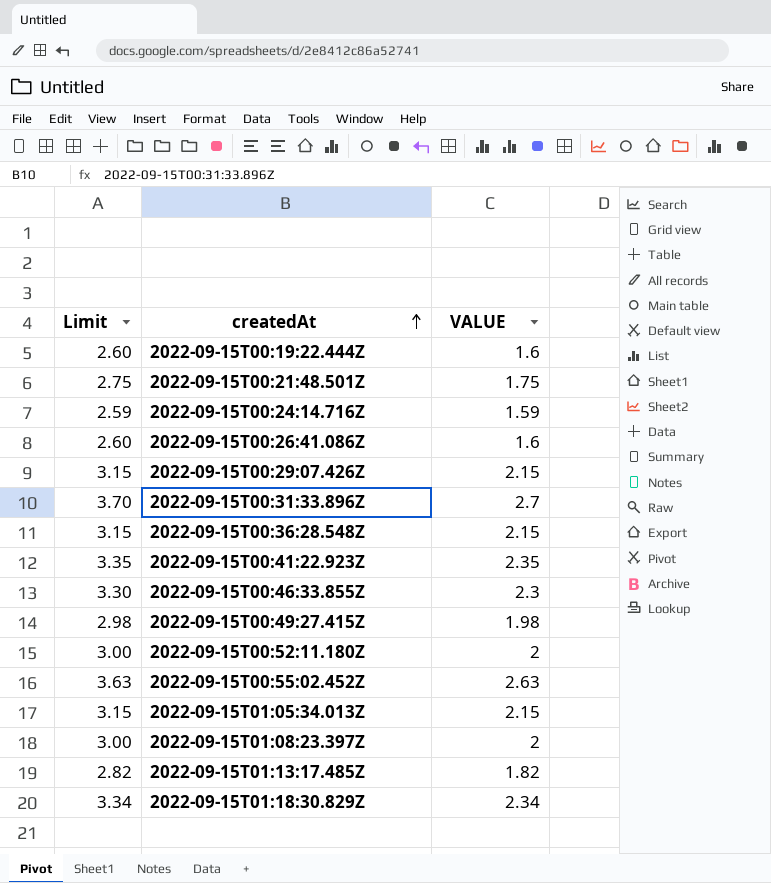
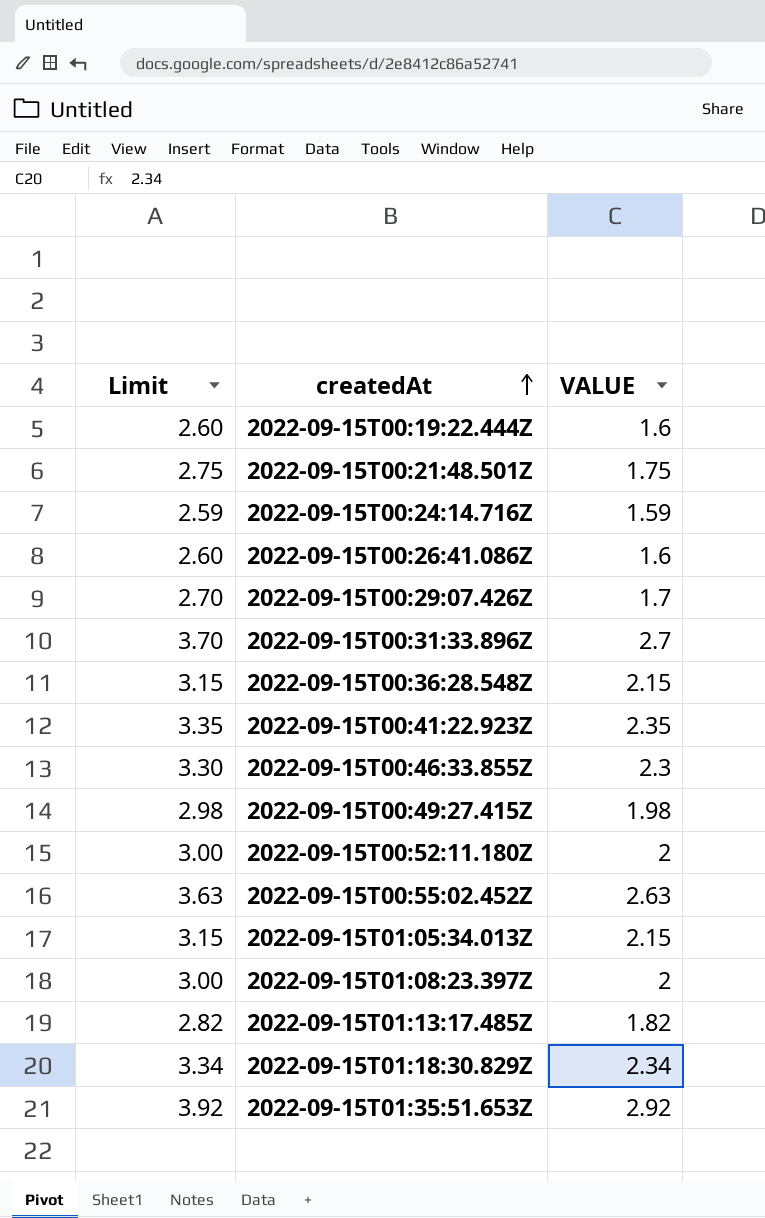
2022-09-15T00:29:07.426Z | Limit: 3.15 -> 2.70
2022-09-15T00:29:07.426Z | VALUE: 2.15 -> 1.7
row 2022-09-15T01:35:51.653Z: none -> 3.92 | 2.92

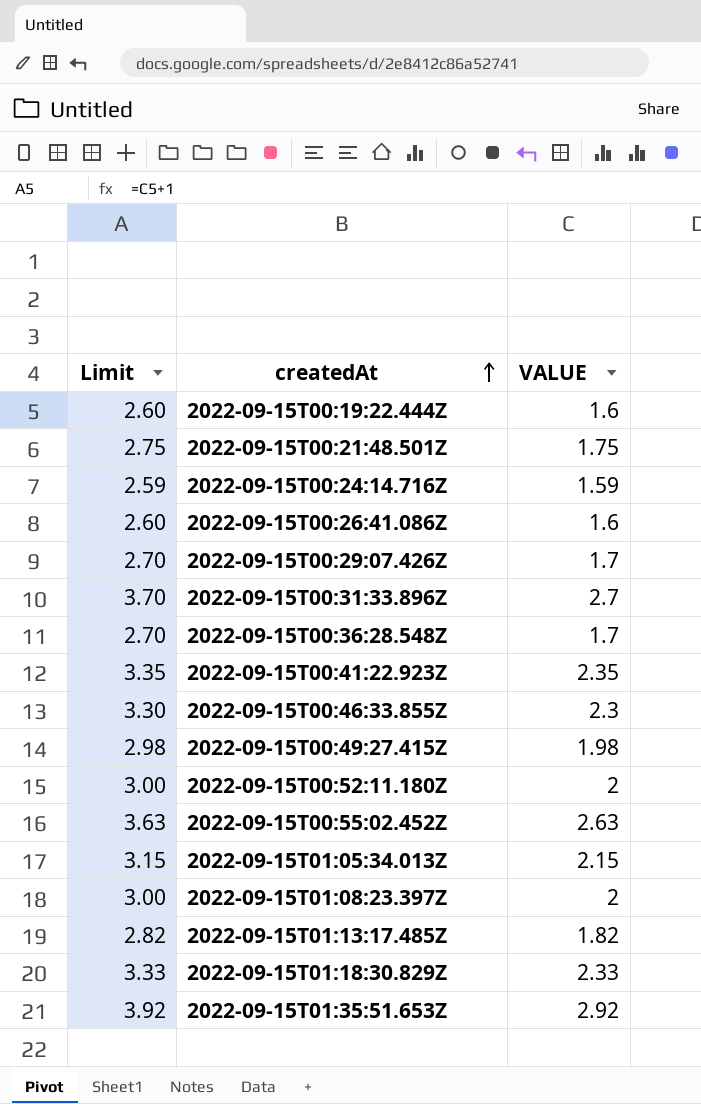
2022-09-15T00:36:28.548Z | Limit: 3.15 -> 2.70
2022-09-15T00:36:28.548Z | VALUE: 2.15 -> 1.7
2022-09-15T01:18:30.829Z | Limit: 3.34 -> 3.33
2022-09-15T01:18:30.829Z | VALUE: 2.34 -> 2.33

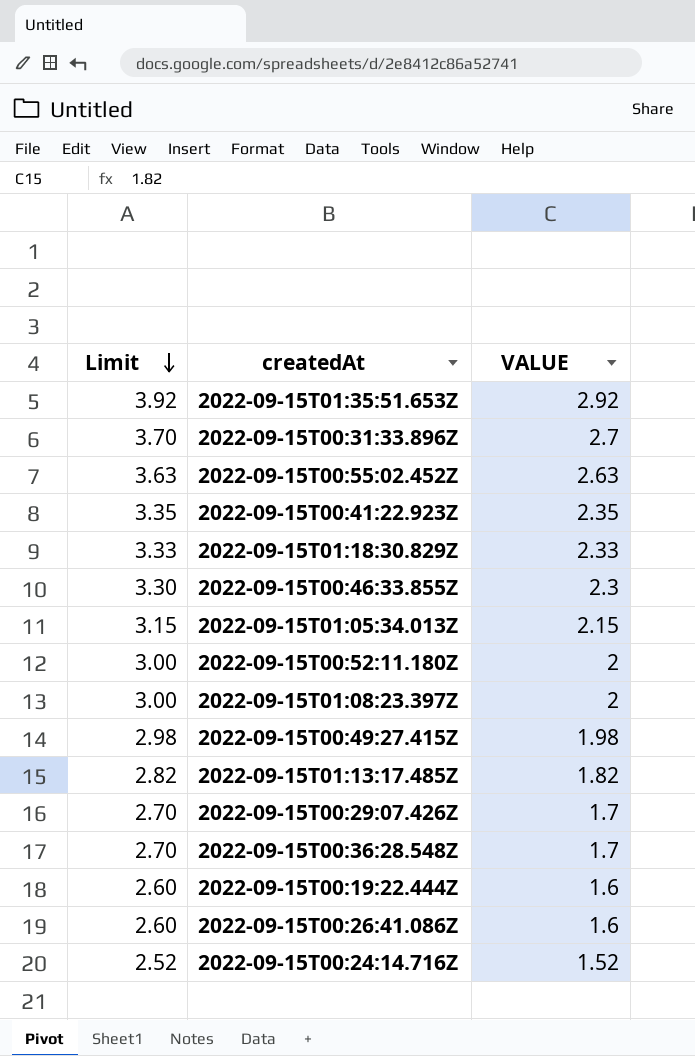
row order: createdAt ascending -> Limit descending
row 2022-09-15T00:21:48.501Z: 2.75 | 1.75 -> none
2022-09-15T00:24:14.716Z | Limit: 2.59 -> 2.52
2022-09-15T00:24:14.716Z | VALUE: 1.59 -> 1.52

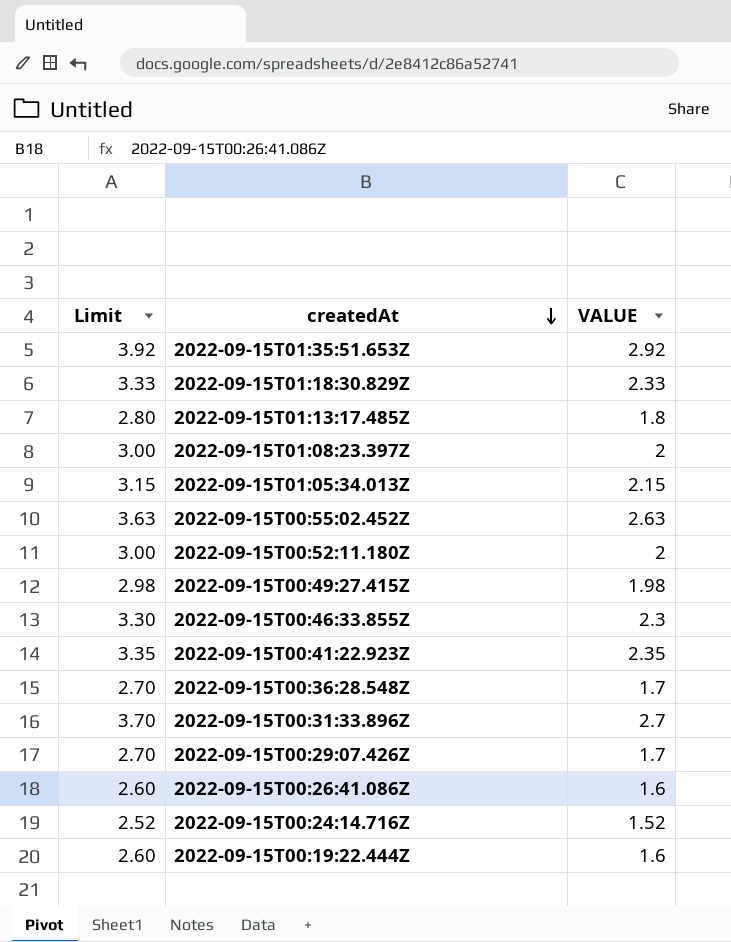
row order: Limit descending -> createdAt descending
2022-09-15T01:13:17.485Z | Limit: 2.82 -> 2.80
2022-09-15T01:13:17.485Z | VALUE: 1.82 -> 1.8

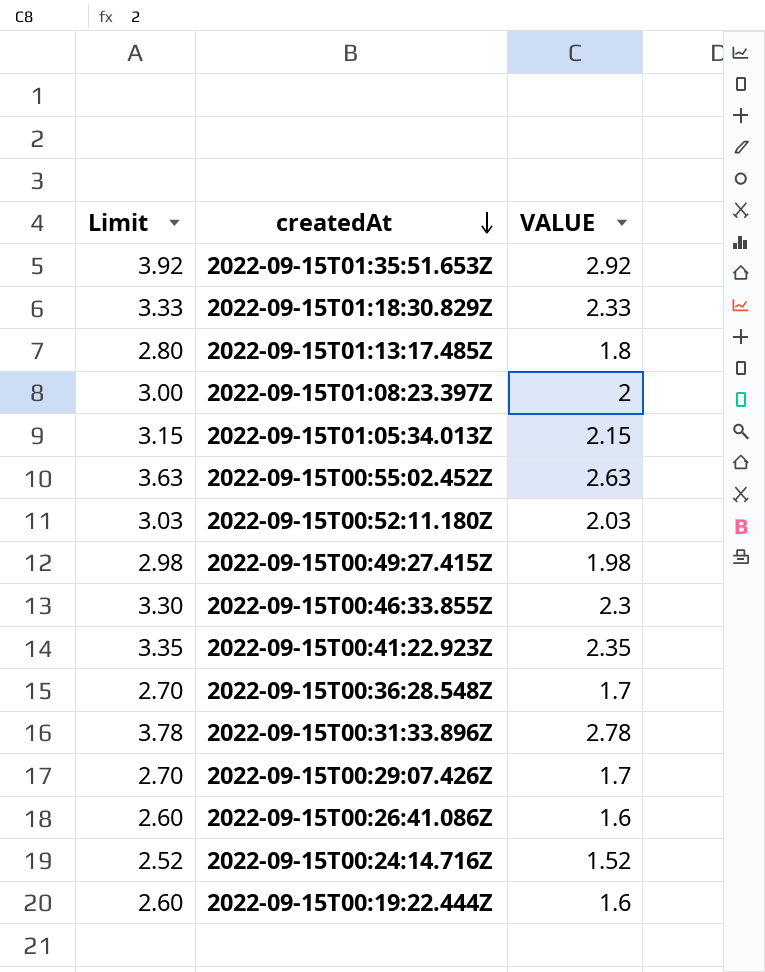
2022-09-15T00:52:11.180Z | Limit: 3.00 -> 3.03
2022-09-15T00:52:11.180Z | VALUE: 2 -> 2.03
2022-09-15T00:31:33.896Z | Limit: 3.70 -> 3.78
2022-09-15T00:31:33.896Z | VALUE: 2.7 -> 2.78

